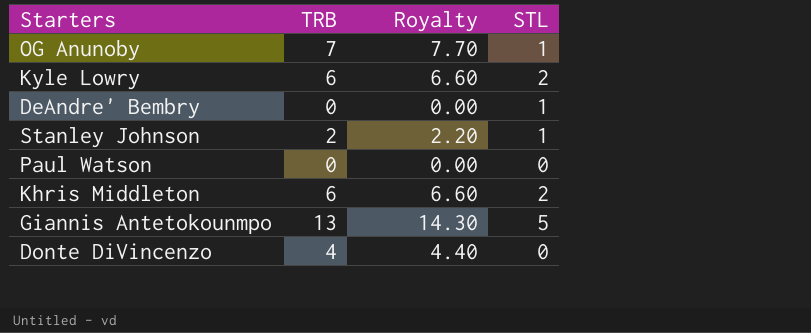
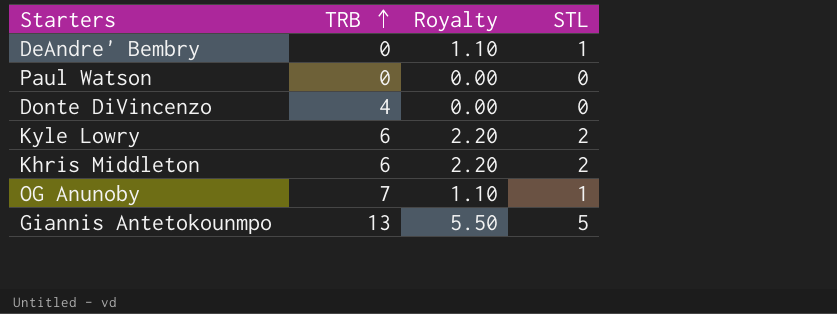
row order: none -> TRB ascending
column Royalty | formula: [TRB] * 1.1 -> [STL] * 1.1
row Stanley Johnson: 2 | 2.20 | 1 -> none

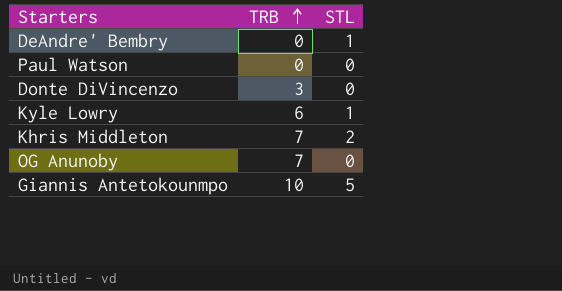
column Royalty | formula: [STL] * 1.1 -> none
Donte DiVincenzo | TRB: 4 -> 3
Kyle Lowry | STL: 2 -> 1
Khris Middleton | TRB: 6 -> 7
OG Anunoby | STL: 1 -> 0
Giannis Antetokounmpo | TRB: 13 -> 10

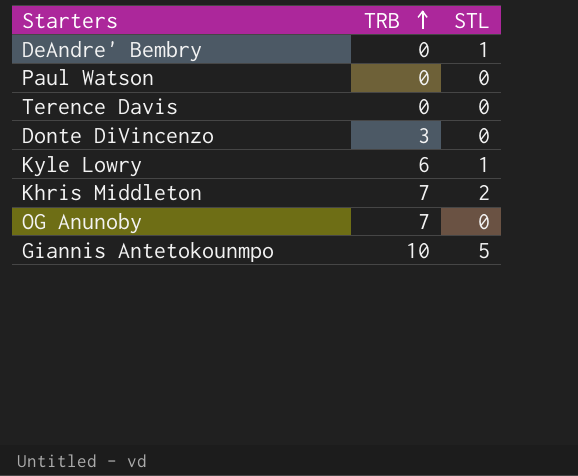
row Terence Davis: none -> 0 | 0

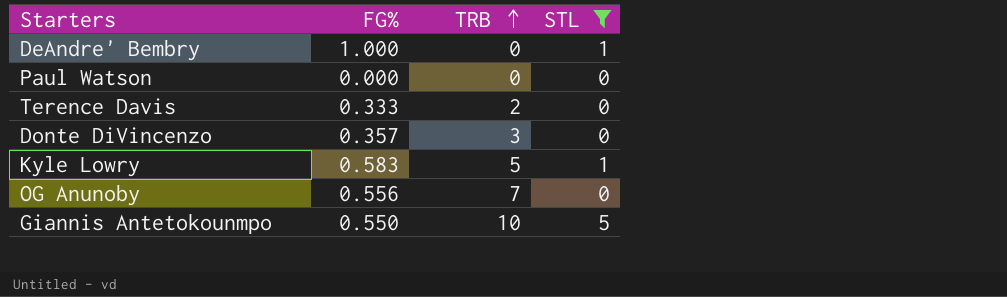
filter: none -> STL != 2
column FG% | position: none -> 2
Terence Davis | TRB: 0 -> 2
Kyle Lowry | TRB: 6 -> 5

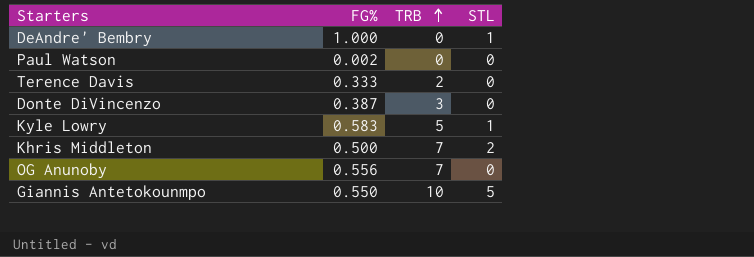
filter: STL != 2 -> none
Paul Watson | FG%: 0.000 -> 0.002
Donte DiVincenzo | FG%: 0.357 -> 0.387

